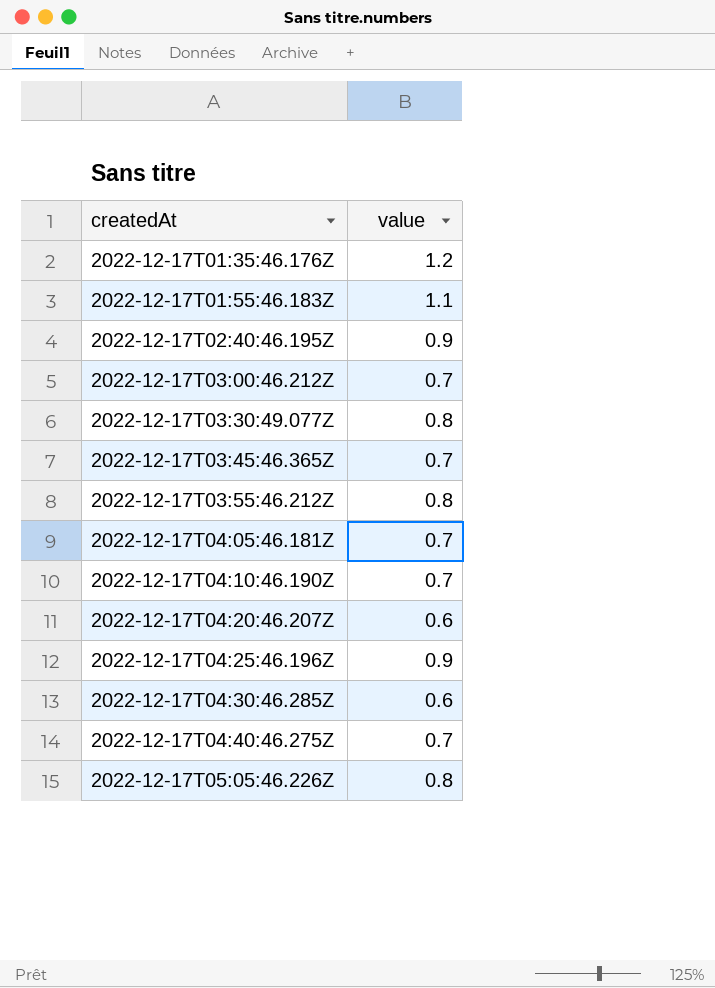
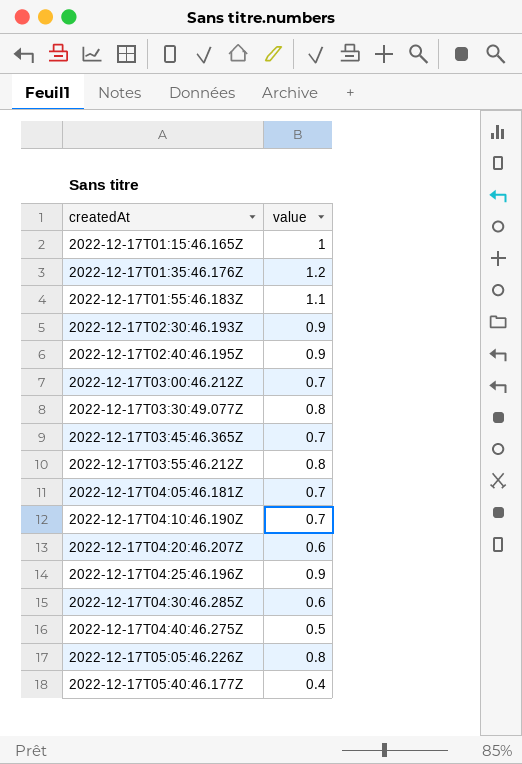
row 2022-12-17T01:15:46.165Z: none -> 1
row 2022-12-17T02:30:46.193Z: none -> 0.9
2022-12-17T04:40:46.275Z | value: 0.7 -> 0.5
row 2022-12-17T05:40:46.177Z: none -> 0.4

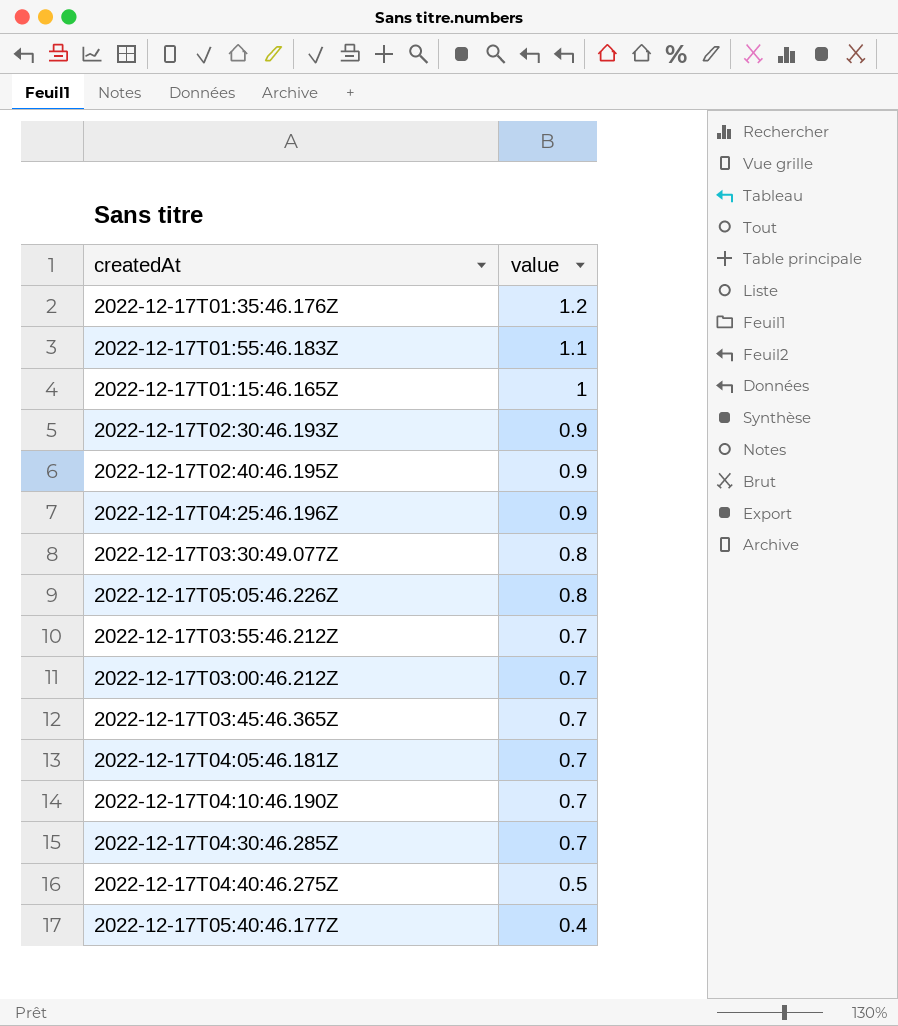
row order: createdAt ascending -> value descending
row 2022-12-17T04:20:46.207Z: 0.6 -> none
2022-12-17T03:55:46.212Z | value: 0.8 -> 0.7
2022-12-17T04:30:46.285Z | value: 0.6 -> 0.7

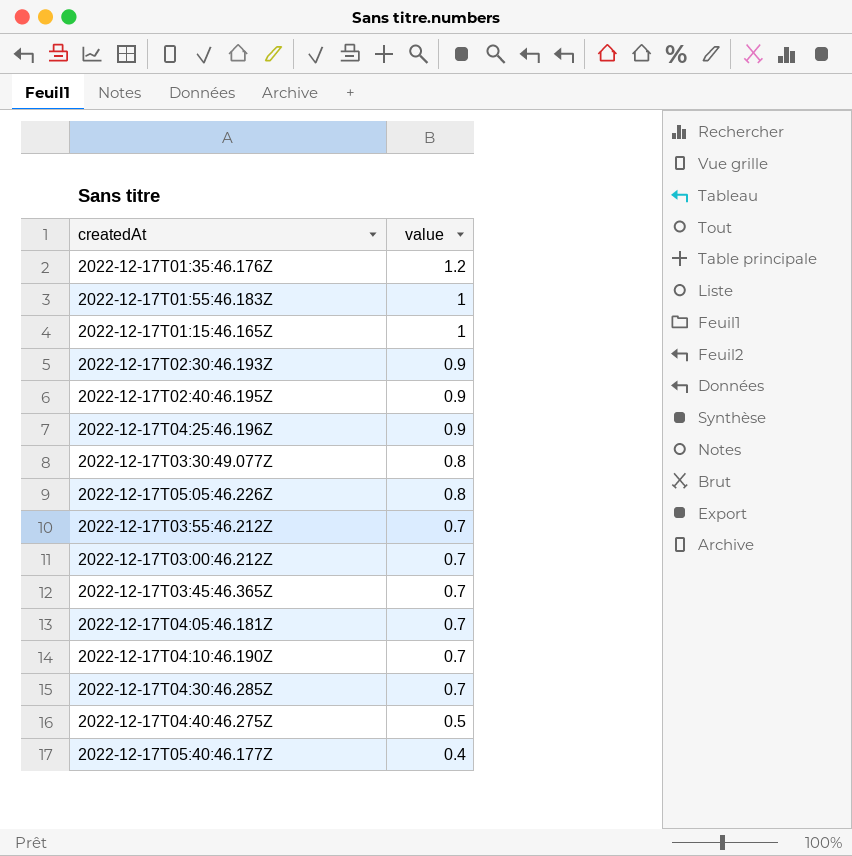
2022-12-17T01:55:46.183Z | value: 1.1 -> 1

